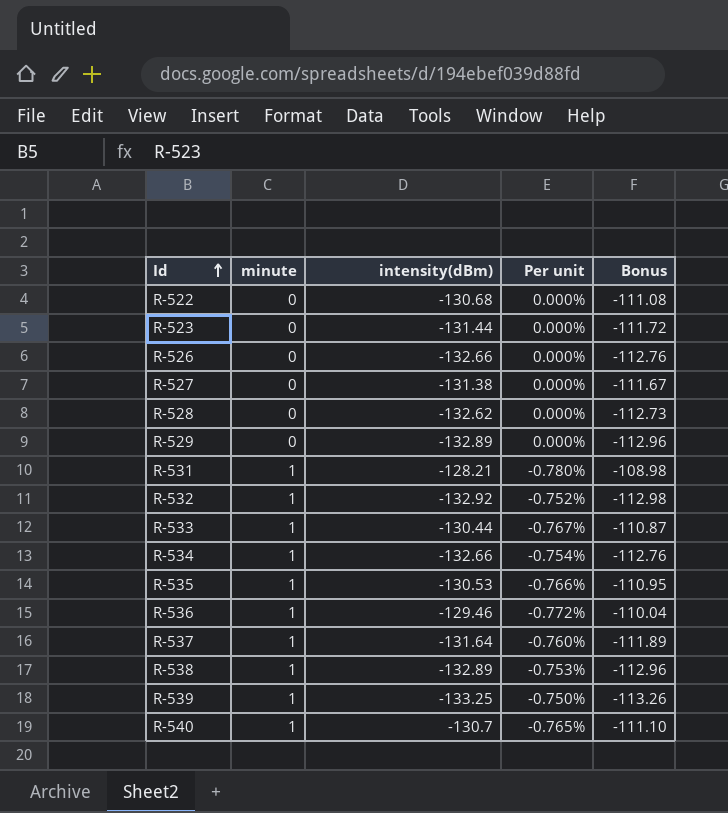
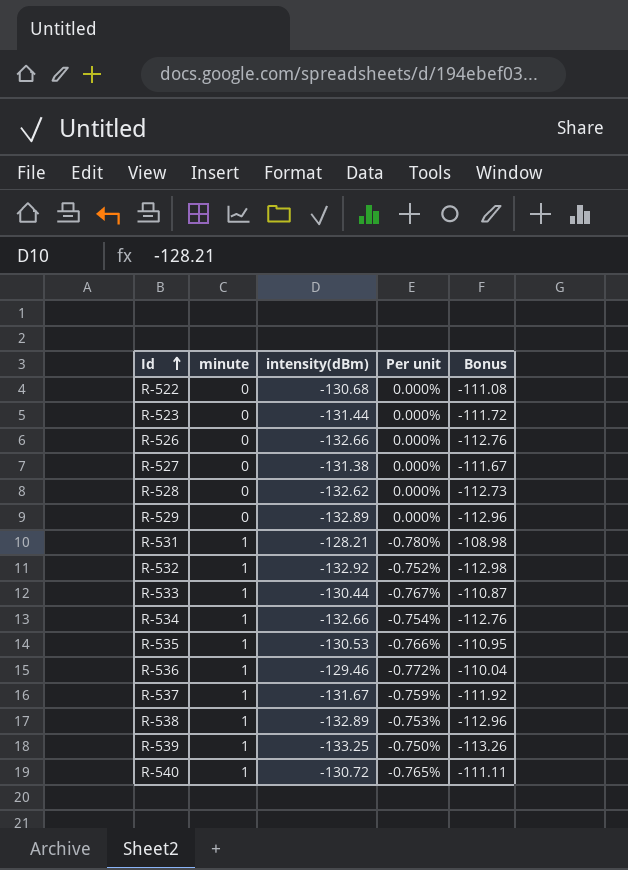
R-537 | intensity(dBm): -131.64 -> -131.67
R-537 | Per unit: -0.760% -> -0.759%
R-537 | Bonus: -111.89 -> -111.92
R-540 | intensity(dBm): -130.7 -> -130.72
R-540 | Bonus: -111.10 -> -111.11

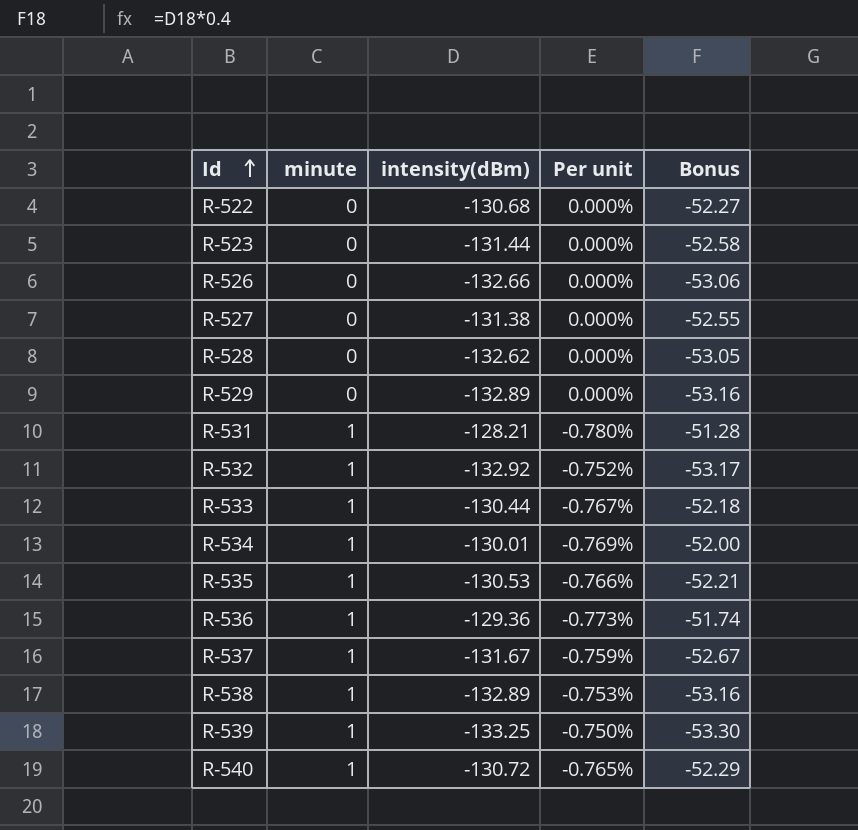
column Bonus | formula: [intensity(dBm)] * 0.85 -> [intensity(dBm)] * 0.4
R-534 | intensity(dBm): -132.66 -> -130.01
R-534 | Per unit: -0.754% -> -0.769%
R-536 | intensity(dBm): -129.46 -> -129.36
R-536 | Per unit: -0.772% -> -0.773%

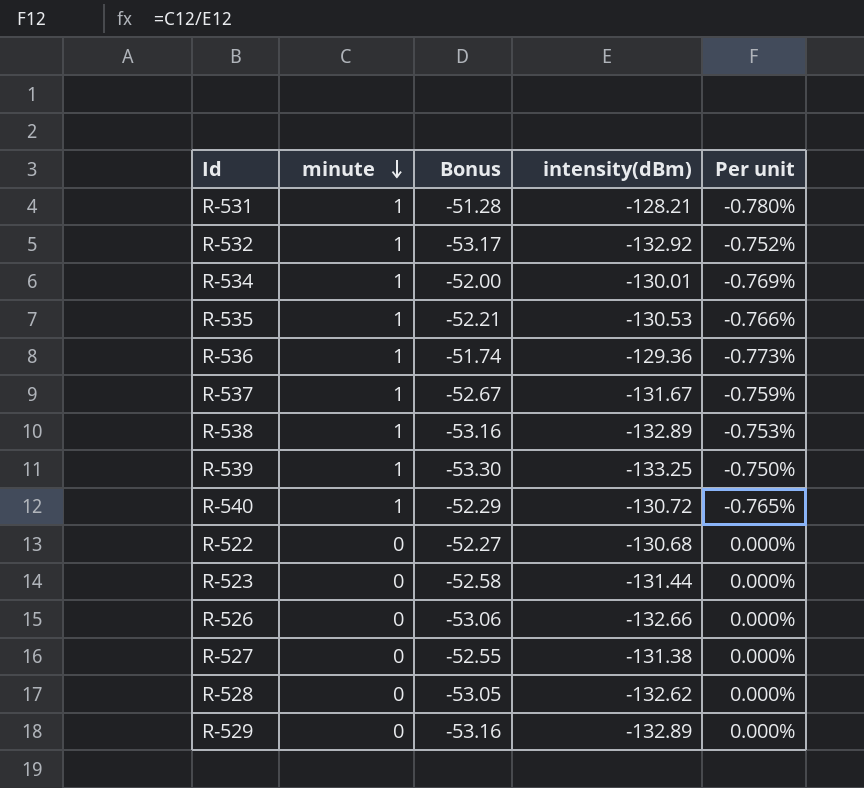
row order: Id ascending -> minute descending
column Bonus | position: 5 -> 3
row R-533: 1 | -130.44 | -0.767% | -52.18 -> none

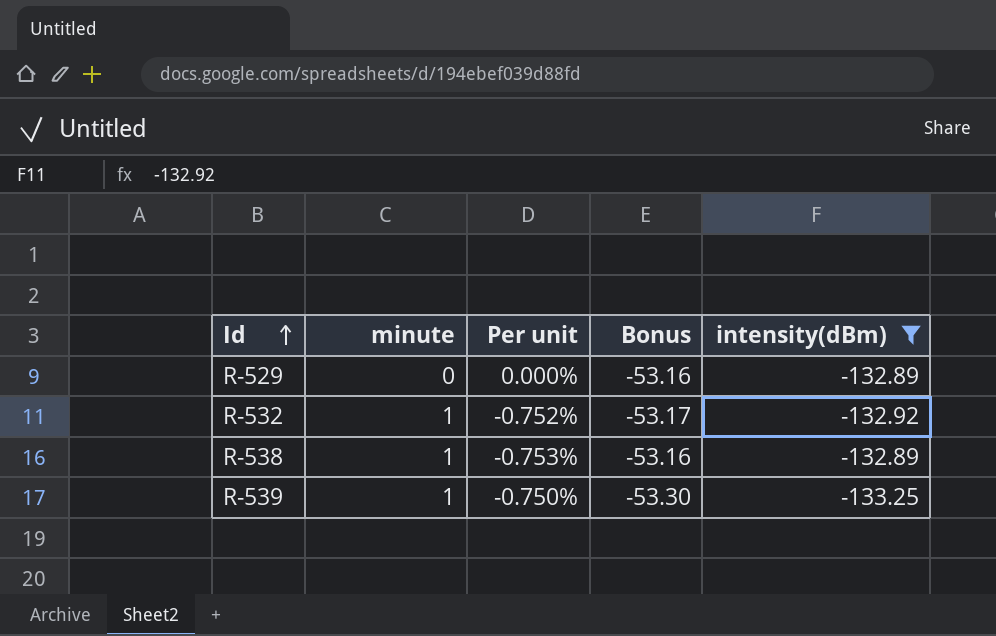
filter: none -> intensity(dBm) <= -132.89
row order: minute descending -> Id ascending
column Per unit | position: 5 -> 3

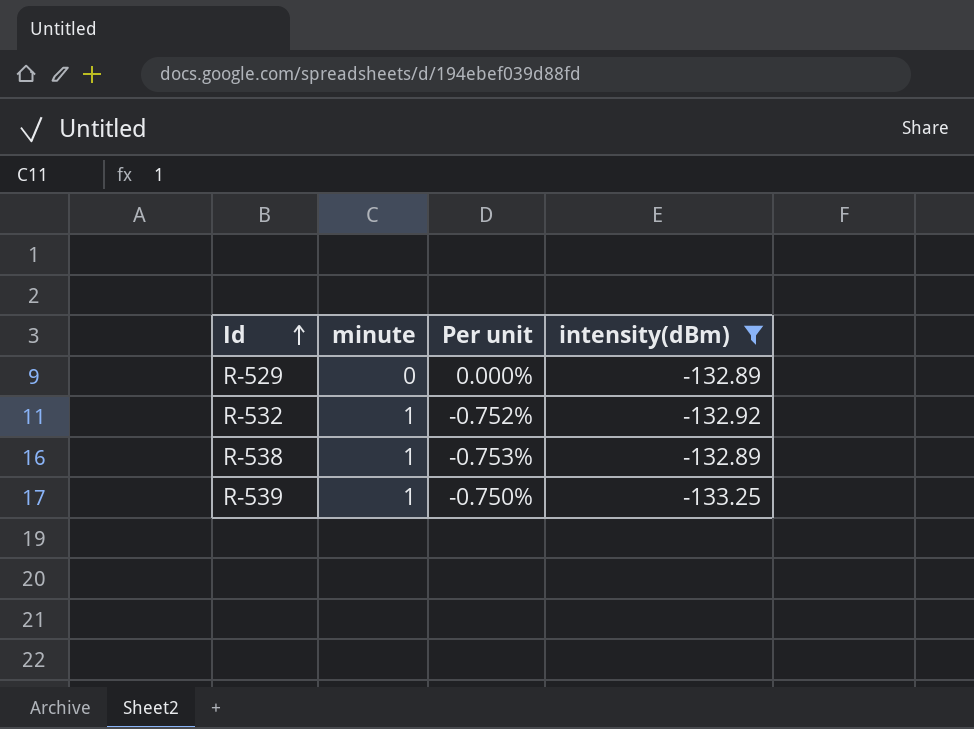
column Bonus | formula: [intensity(dBm)] * 0.4 -> none

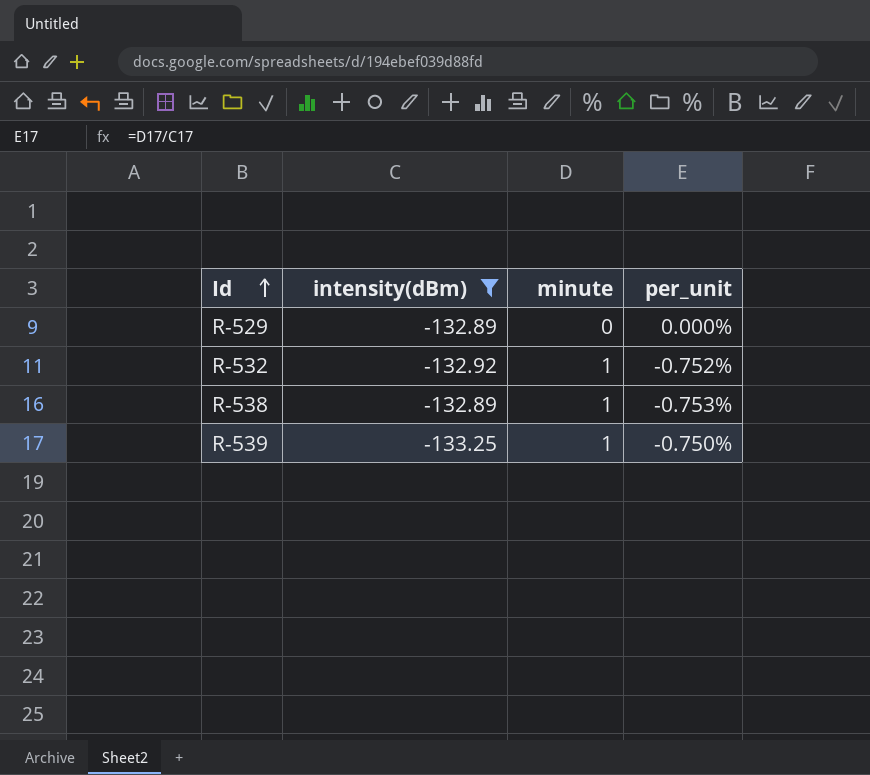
column intensity(dBm) | position: 4 -> 2
column name: Per unit -> per_unit

